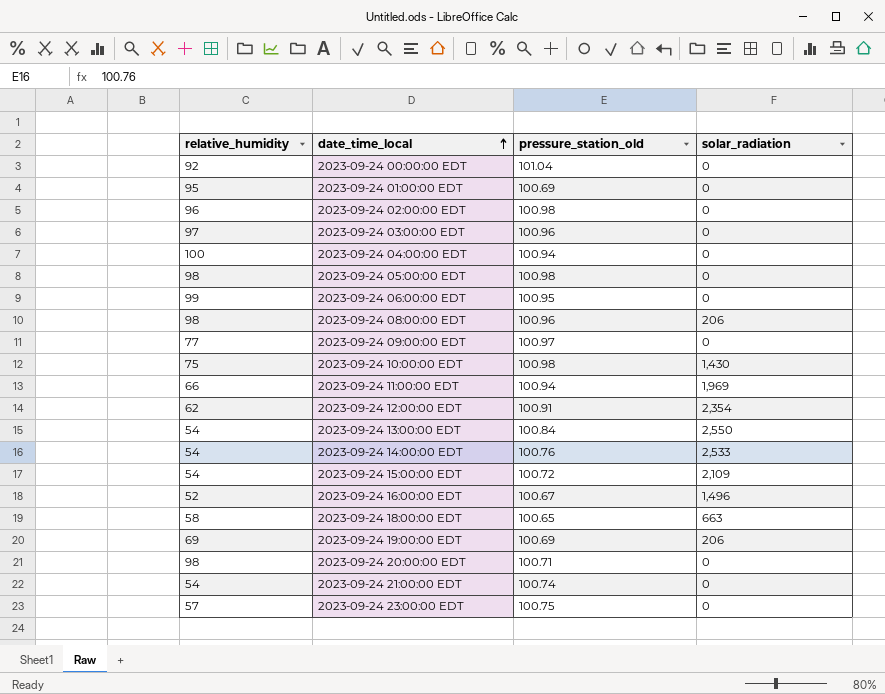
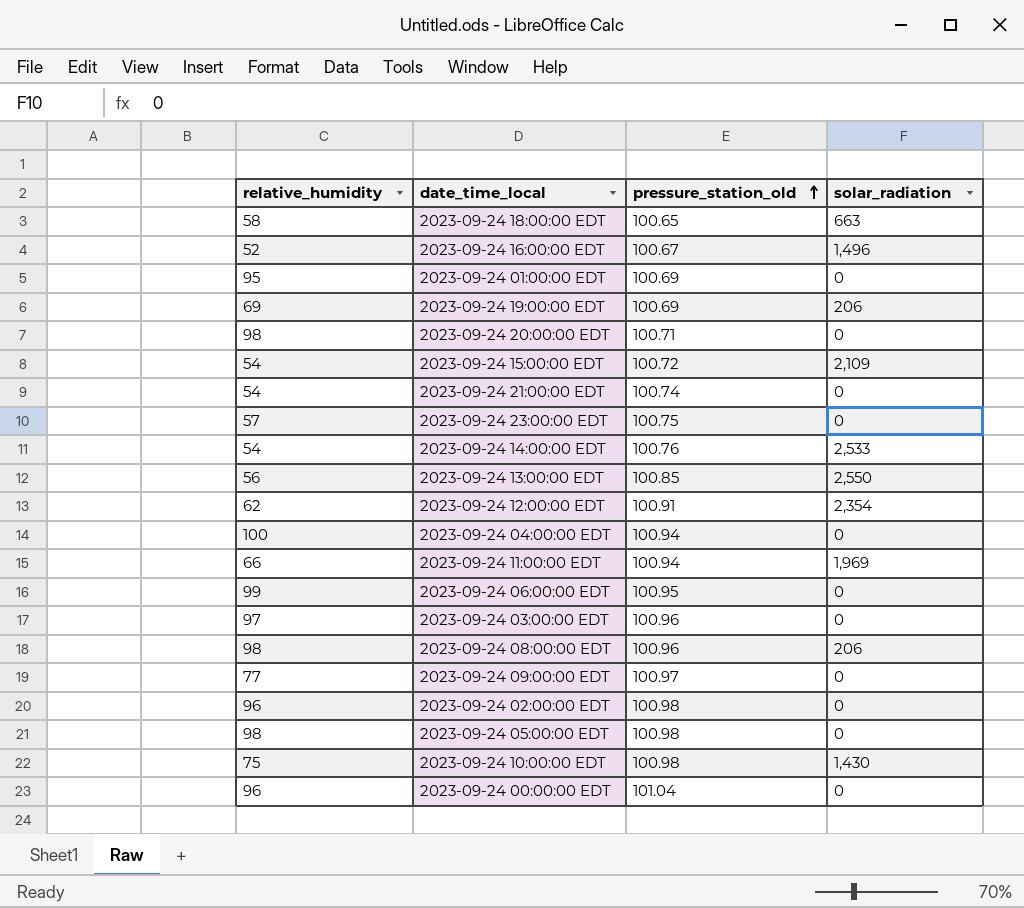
row order: date_time_local ascending -> pressure_station_old ascending
2023-09-24 13:00:00 EDT | relative_humidity: 54 -> 56
2023-09-24 13:00:00 EDT | pressure_station_old: 100.84 -> 100.85
2023-09-24 00:00:00 EDT | relative_humidity: 92 -> 96

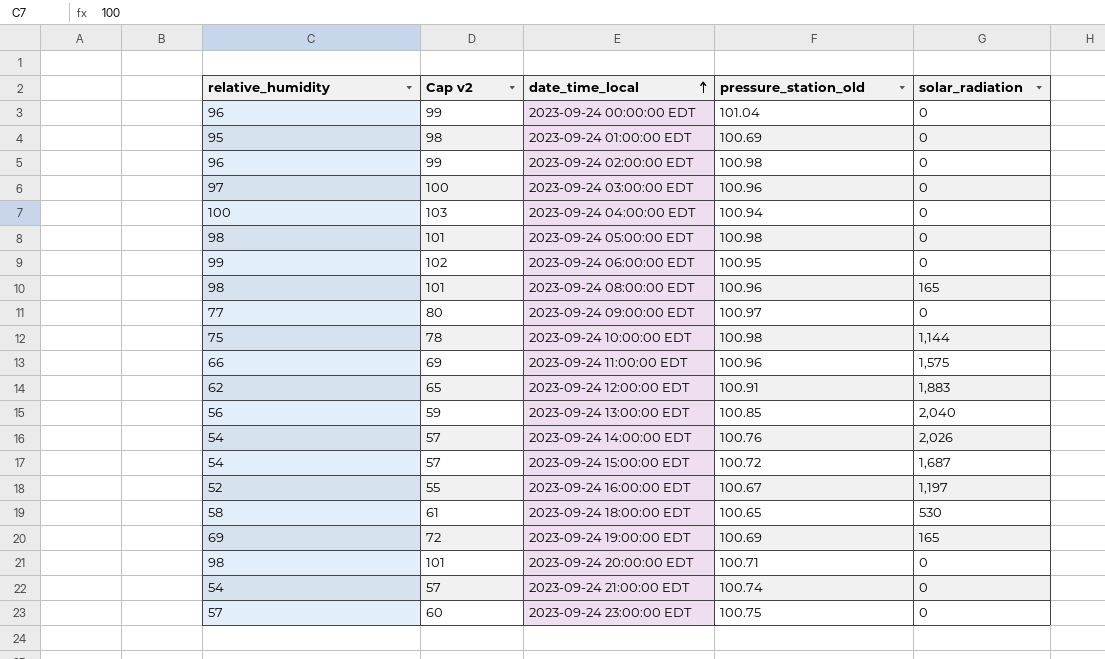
row order: pressure_station_old ascending -> date_time_local ascending
column Cap v2 | formula: none -> [relative_humidity] + 3
2023-09-24 08:00:00 EDT | solar_radiation: 206 -> 165
2023-09-24 10:00:00 EDT | solar_radiation: 1,430 -> 1,144
2023-09-24 11:00:00 EDT | pressure_station_old: 100.94 -> 100.96
2023-09-24 11:00:00 EDT | solar_radiation: 1,969 -> 1,575
2023-09-24 12:00:00 EDT | solar_radiation: 2,354 -> 1,883
2023-09-24 13:00:00 EDT | solar_radiation: 2,550 -> 2,040
2023-09-24 14:00:00 EDT | solar_radiation: 2,533 -> 2,026
2023-09-24 15:00:00 EDT | solar_radiation: 2,109 -> 1,687
2023-09-24 16:00:00 EDT | solar_radiation: 1,496 -> 1,197
2023-09-24 18:00:00 EDT | solar_radiation: 663 -> 530
2023-09-24 19:00:00 EDT | solar_radiation: 206 -> 165

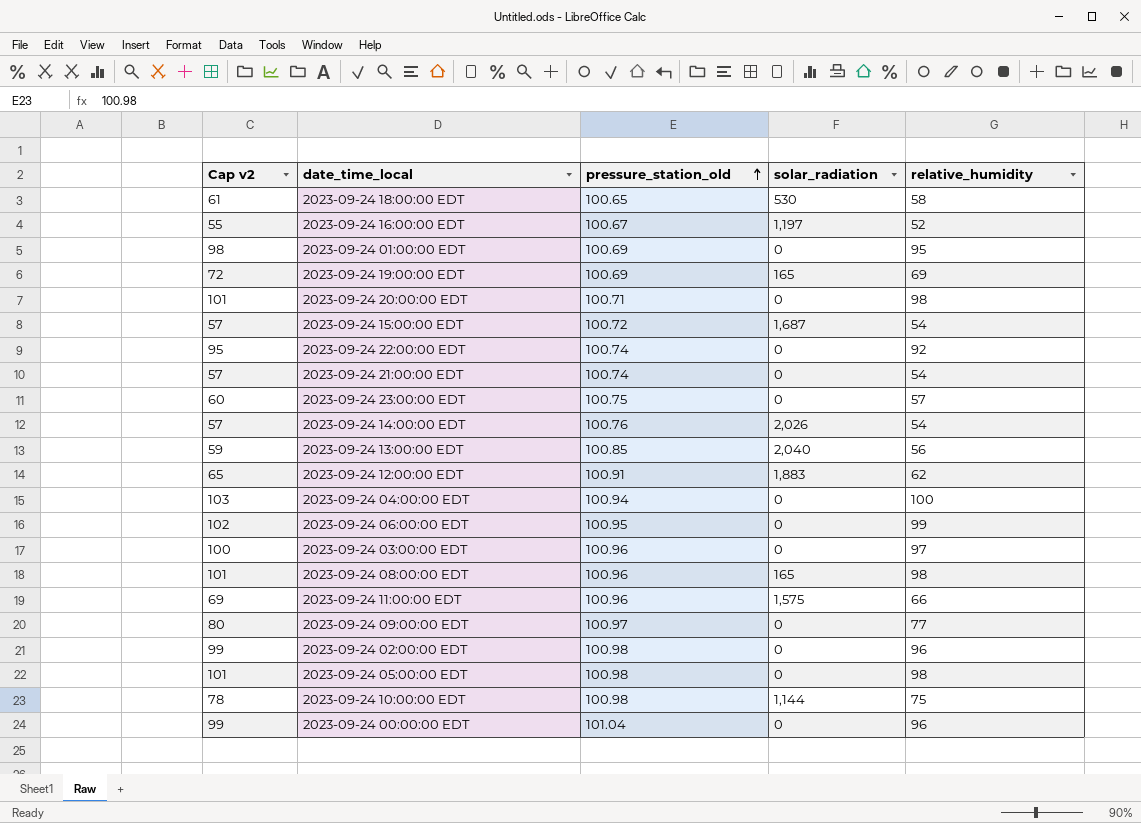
row order: date_time_local ascending -> pressure_station_old ascending
column relative_humidity | position: 1 -> 5
row 2023-09-24 22:00:00 EDT: none -> 95 | 100.74 | 0 | 92

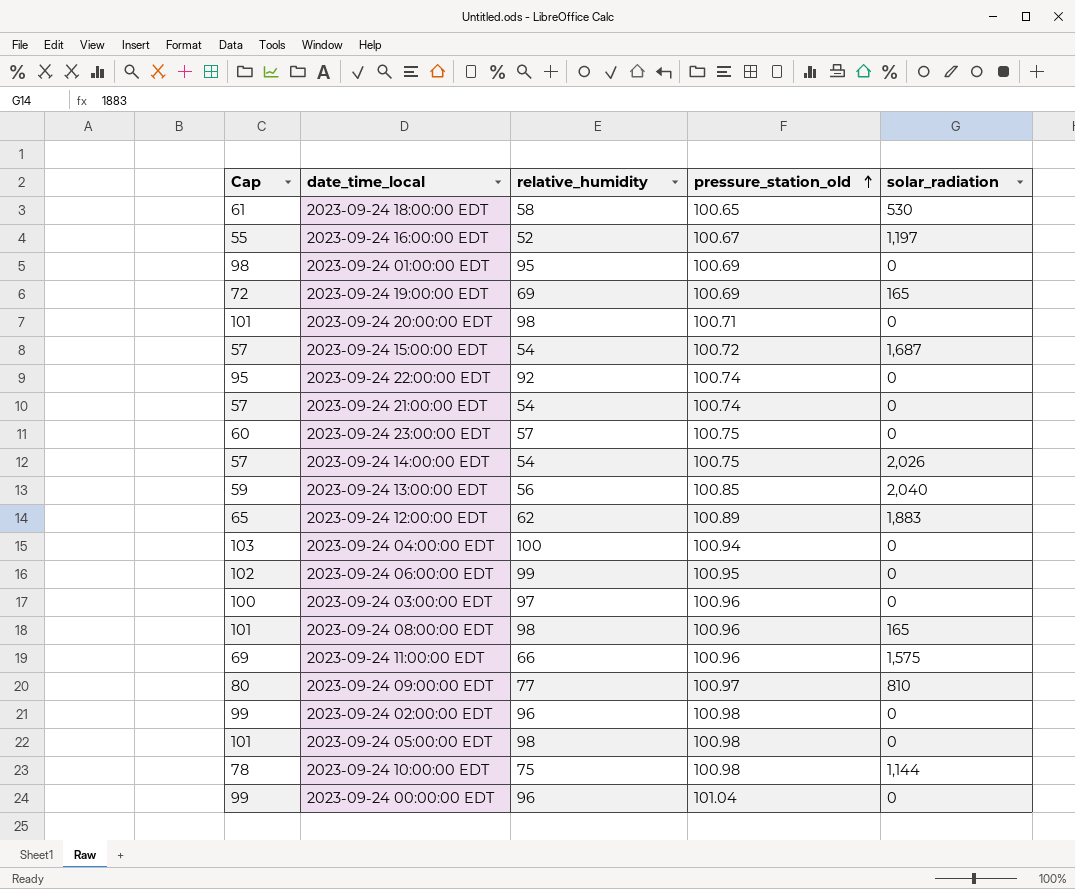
column name: Cap v2 -> Cap
column relative_humidity | position: 5 -> 3
2023-09-24 14:00:00 EDT | pressure_station_old: 100.76 -> 100.75
2023-09-24 12:00:00 EDT | pressure_station_old: 100.91 -> 100.89
2023-09-24 09:00:00 EDT | solar_radiation: 0 -> 810

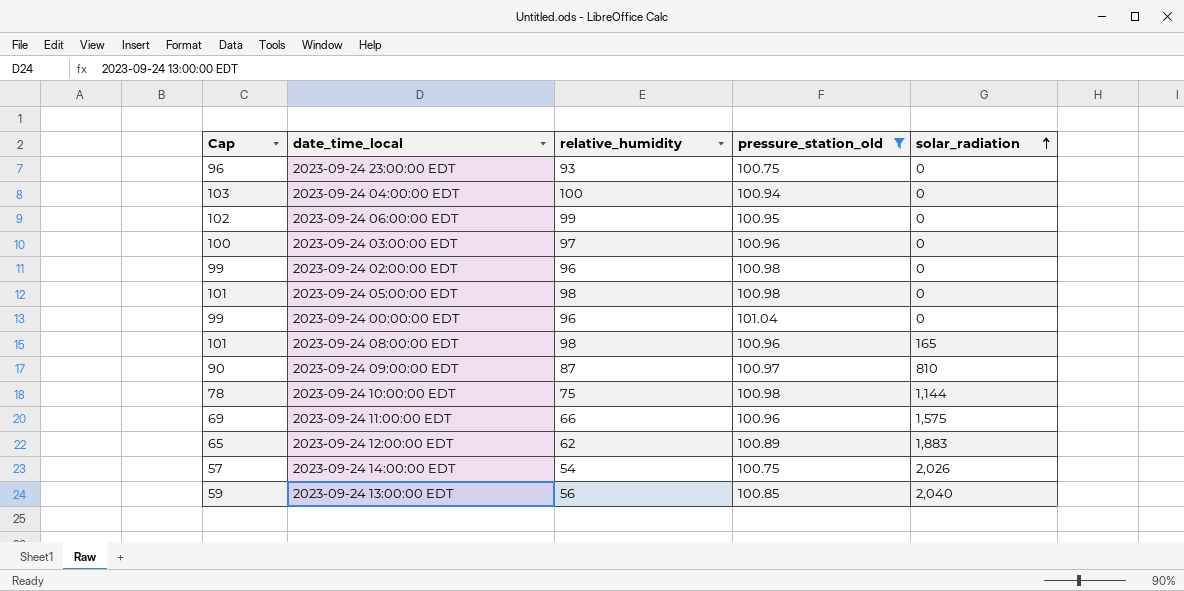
filter: none -> pressure_station_old >= 100.75
row order: pressure_station_old ascending -> solar_radiation ascending
2023-09-24 23:00:00 EDT | Cap: 60 -> 96
2023-09-24 23:00:00 EDT | relative_humidity: 57 -> 93
2023-09-24 09:00:00 EDT | Cap: 80 -> 90
2023-09-24 09:00:00 EDT | relative_humidity: 77 -> 87

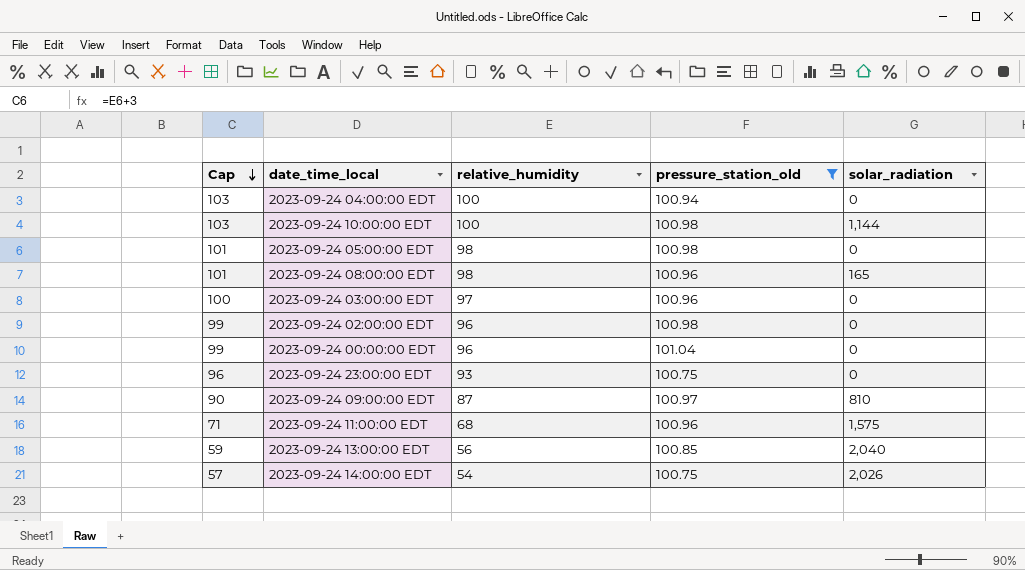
row order: solar_radiation ascending -> Cap descending
row 2023-09-24 06:00:00 EDT: 102 | 99 | 100.95 | 0 -> none
row 2023-09-24 12:00:00 EDT: 65 | 62 | 100.89 | 1,883 -> none
2023-09-24 10:00:00 EDT | Cap: 78 -> 103
2023-09-24 10:00:00 EDT | relative_humidity: 75 -> 100
2023-09-24 11:00:00 EDT | Cap: 69 -> 71
2023-09-24 11:00:00 EDT | relative_humidity: 66 -> 68

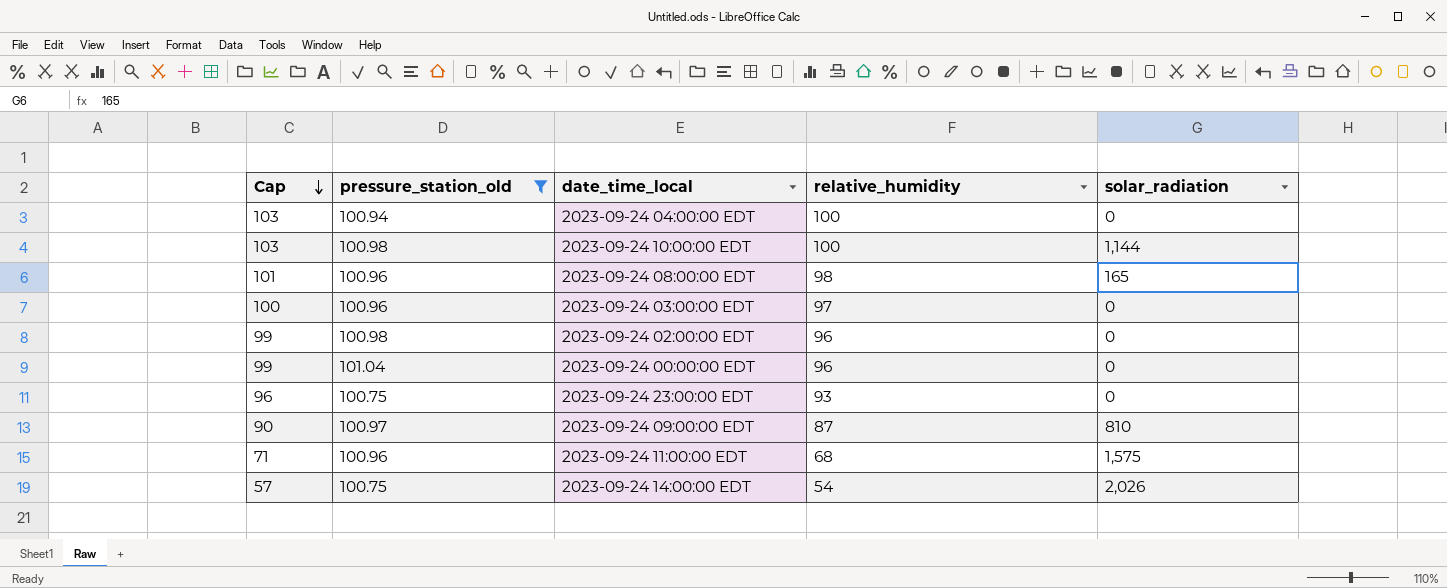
column pressure_station_old | position: 4 -> 2
row 2023-09-24 05:00:00 EDT: 101 | 98 | 100.98 | 0 -> none
row 2023-09-24 13:00:00 EDT: 59 | 56 | 100.85 | 2,040 -> none

